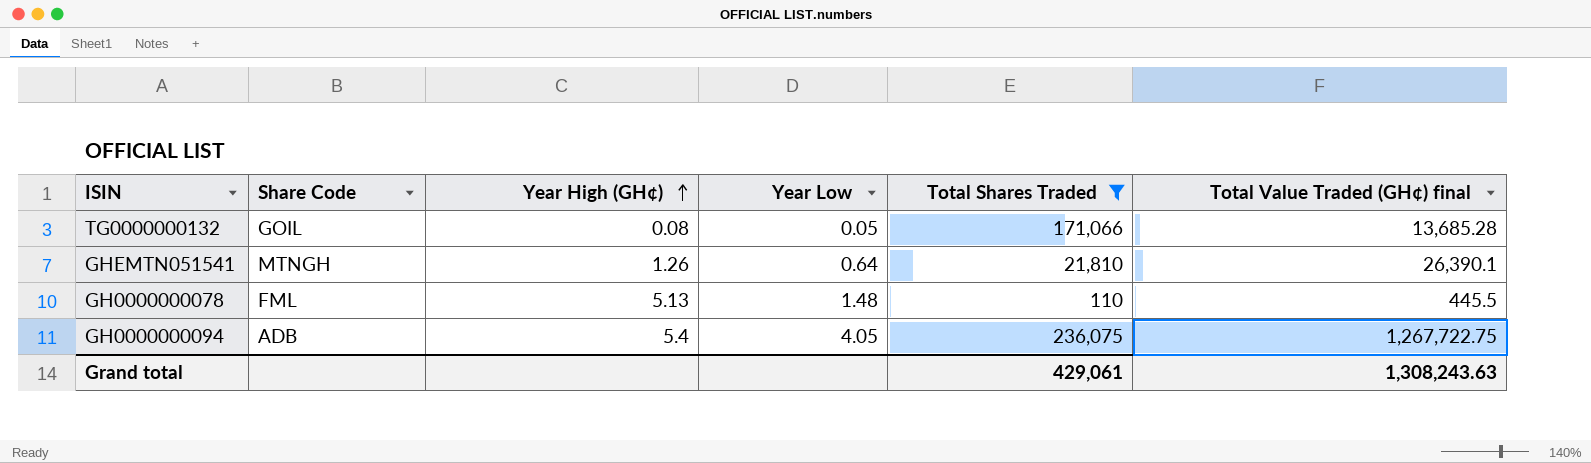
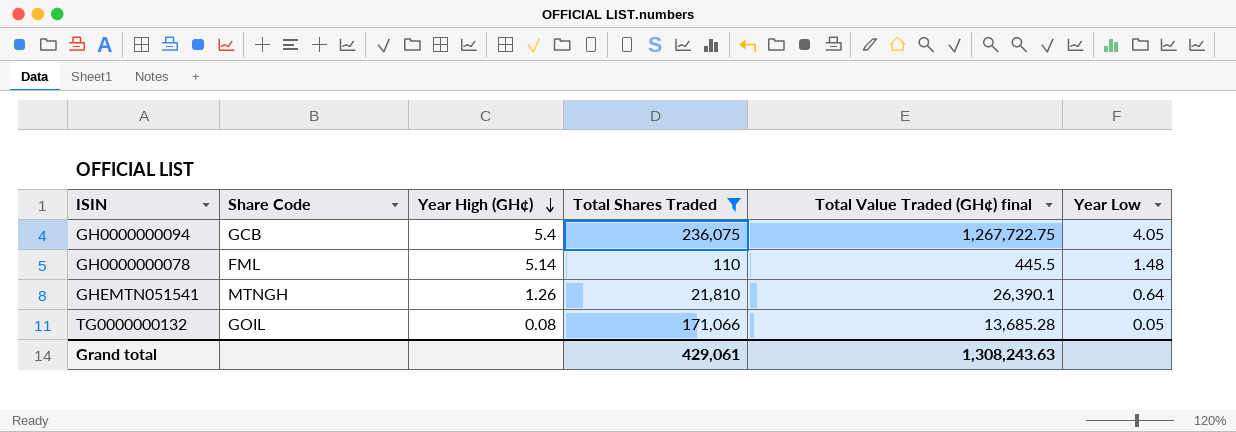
row order: Year High (GH¢) ascending -> Year High (GH¢) descending
column Year Low | position: 4 -> 6
GH0000000094 | Share Code: ADB -> GCB
GH0000000078 | Year High (GH¢): 5.13 -> 5.14

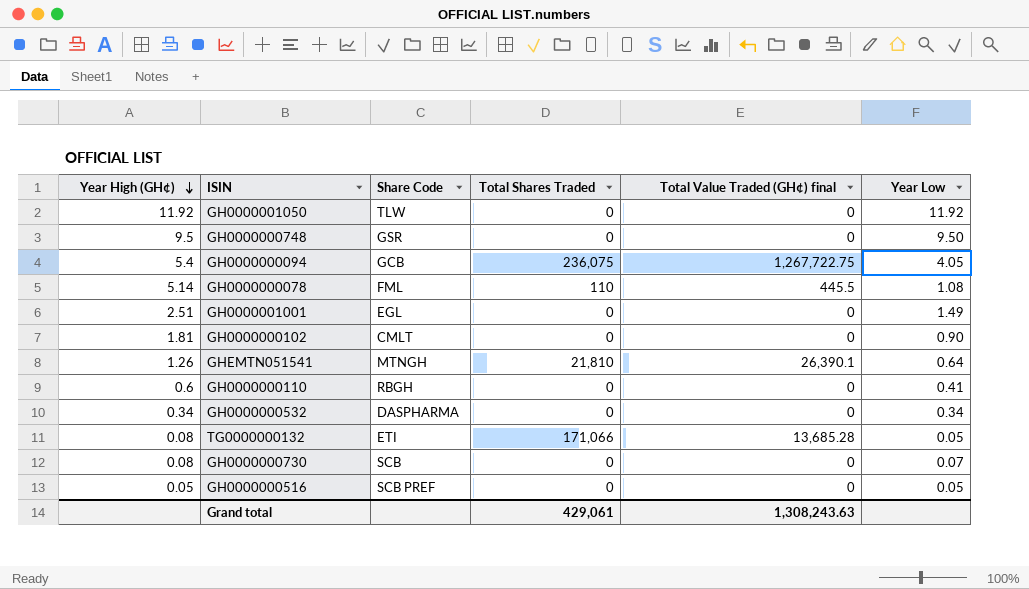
filter: Total Shares Traded != 0 -> none
column Year High (GH¢) | position: 3 -> 1
GH0000000078 | Year Low: 1.48 -> 1.08
TG0000000132 | Share Code: GOIL -> ETI

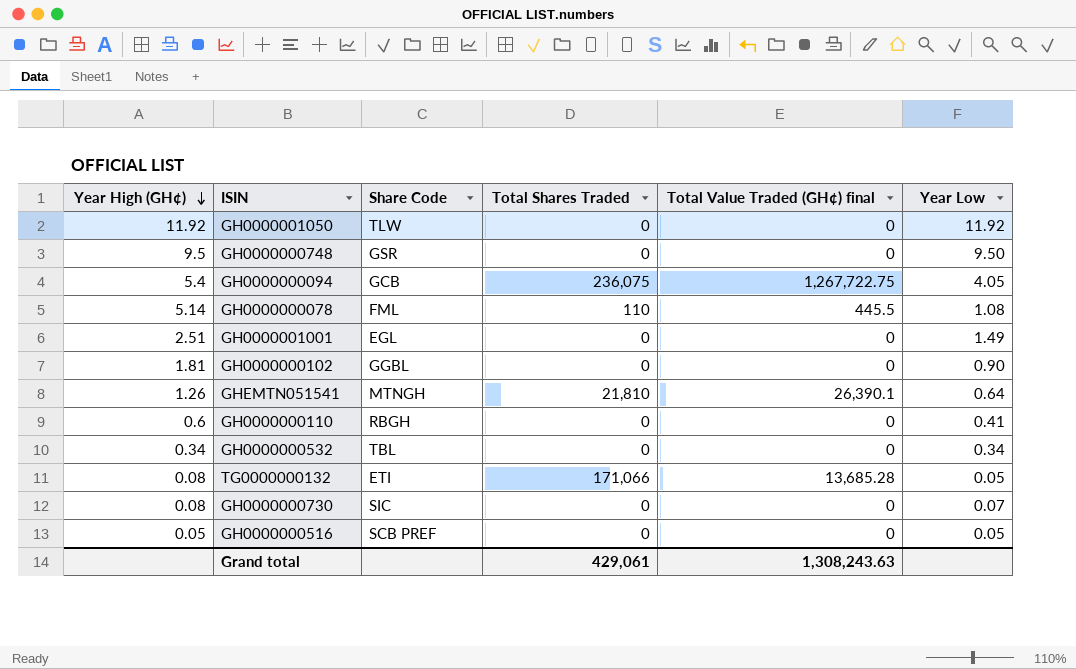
GH0000000102 | Share Code: CMLT -> GGBL
GH0000000532 | Share Code: DASPHARMA -> TBL
GH0000000730 | Share Code: SCB -> SIC

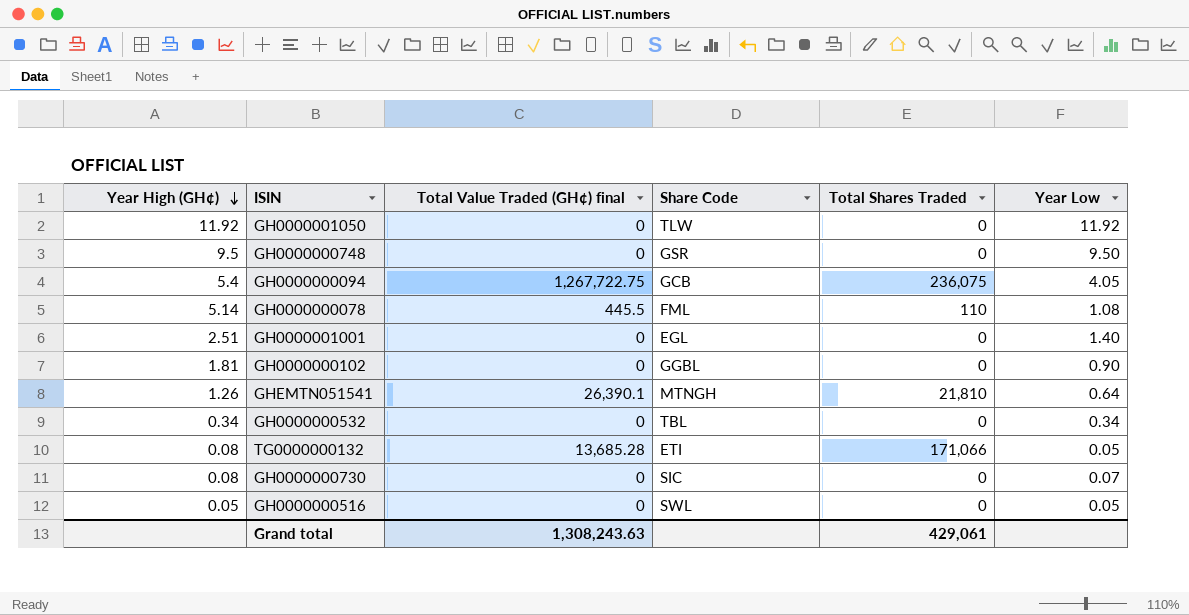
column Total Value Traded (GH¢) final | position: 5 -> 3
row GH0000000110: 0.6 | RBGH | 0 | 0 | 0.41 -> none
GH0000001001 | Year Low: 1.49 -> 1.40
GH0000000516 | Share Code: SCB PREF -> SWL

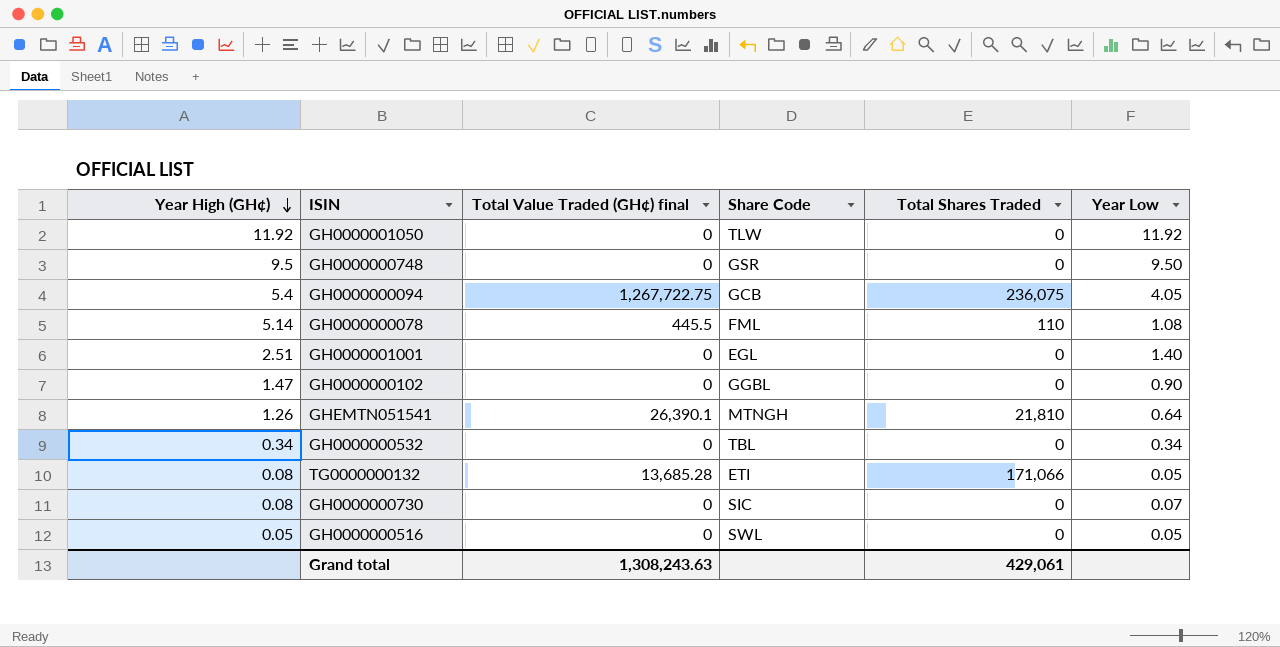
GH0000000102 | Year High (GH¢): 1.81 -> 1.47

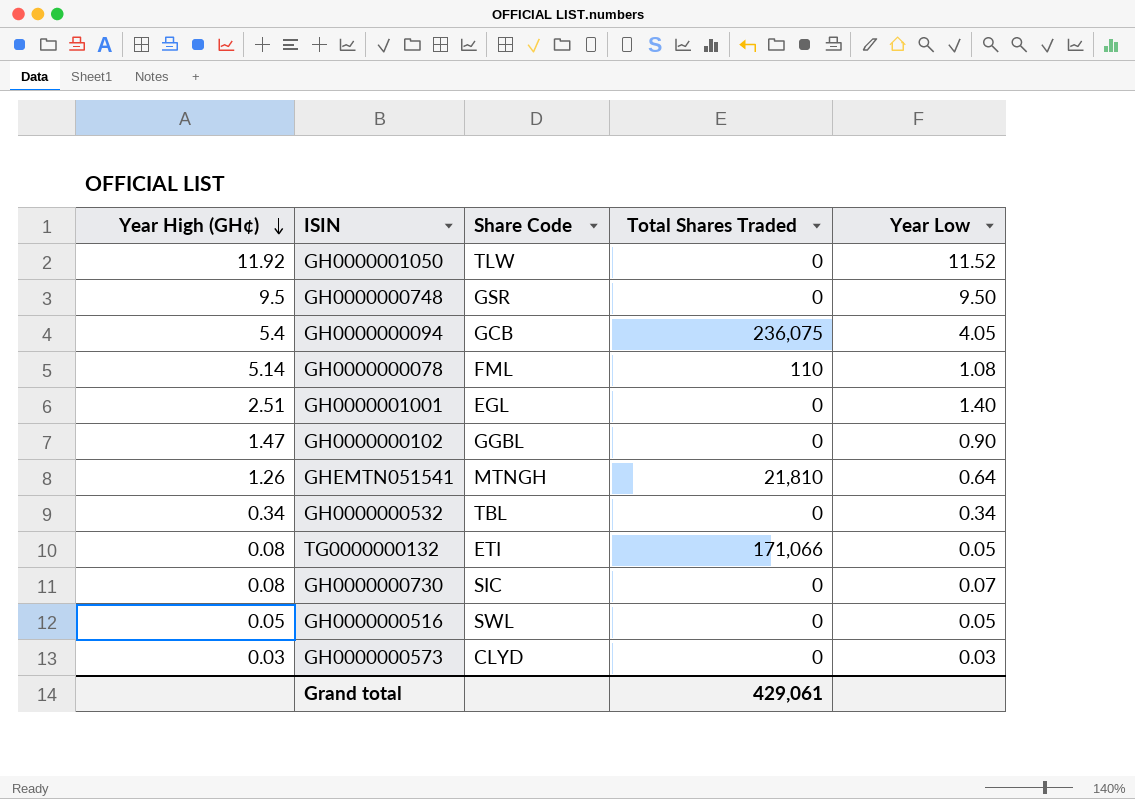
column Total Value Traded (GH¢) final | position: 3 -> none
GH0000001050 | Year Low: 11.92 -> 11.52
row GH0000000573: none -> 0.03 | CLYD | 0 | 0.03

